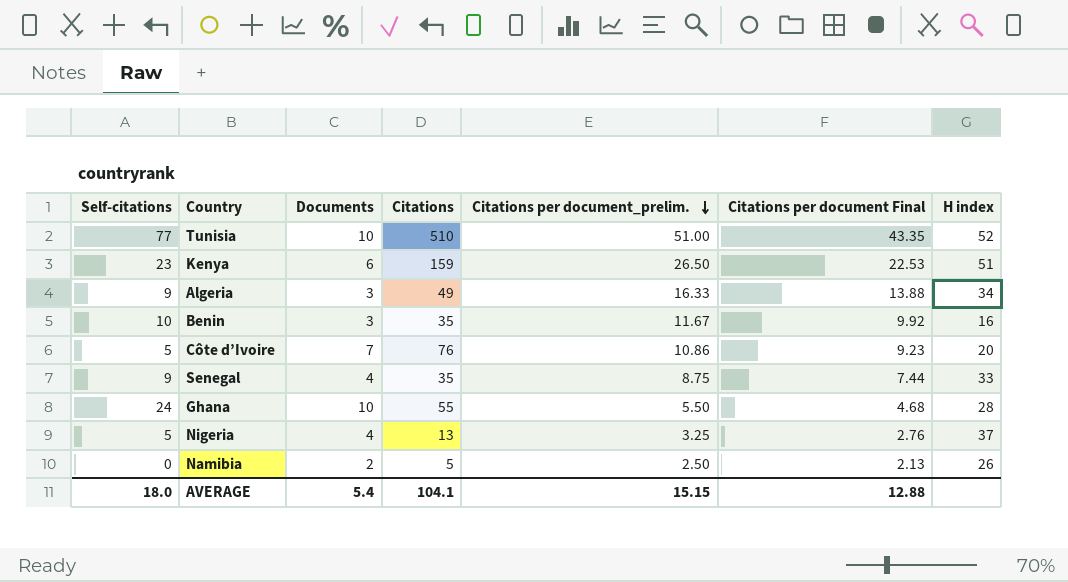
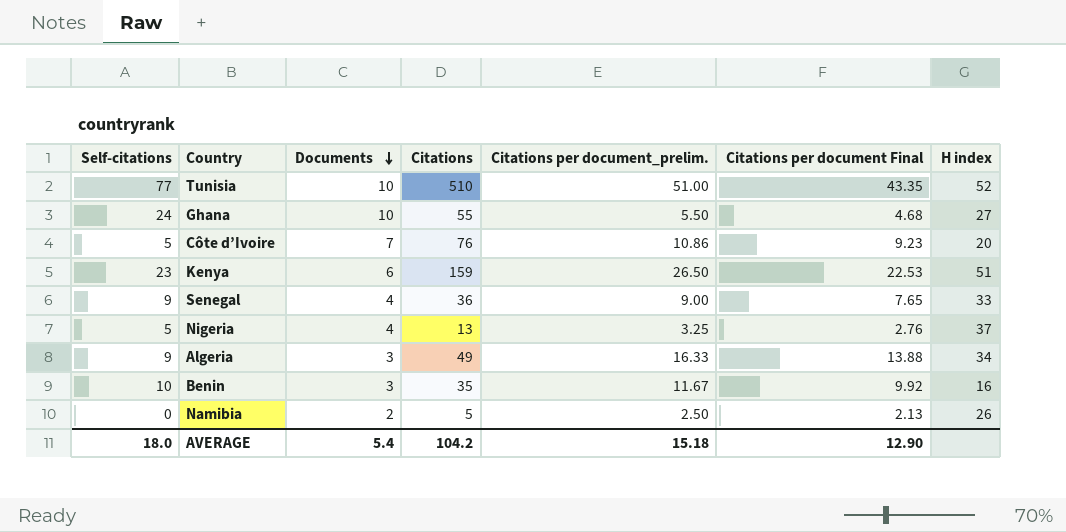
row order: Citations per document_prelim. descending -> Documents descending
Ghana | H index: 28 -> 27
Senegal | Citations: 35 -> 36
Senegal | Citations per document_prelim.: 8.75 -> 9.00
Senegal | Citations per document Final: 7.44 -> 7.65
AVERAGE | Citations: 104.1 -> 104.2
AVERAGE | Citations per document_prelim.: 15.15 -> 15.18
AVERAGE | Citations per document Final: 12.88 -> 12.90

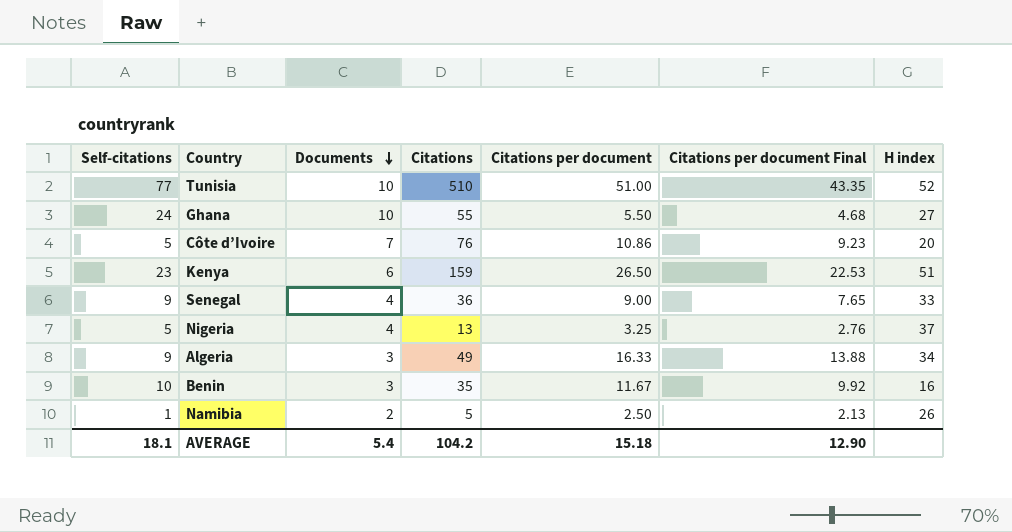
column name: Citations per document_prelim. -> Citations per document
Namibia | Self-citations: 0 -> 1
AVERAGE | Self-citations: 18.0 -> 18.1

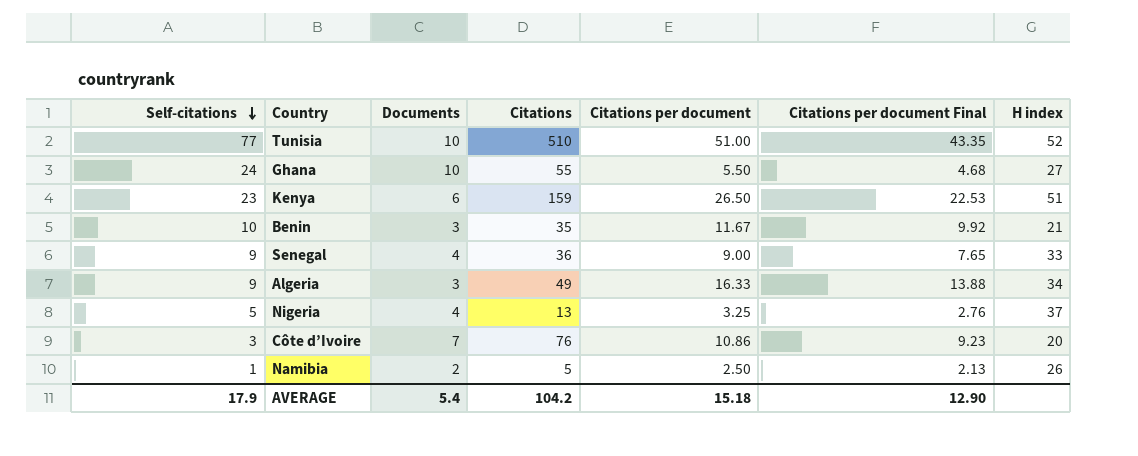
row order: Documents descending -> Self-citations descending
Benin | H index: 16 -> 21
Côte d’Ivoire | Self-citations: 5 -> 3
AVERAGE | Self-citations: 18.1 -> 17.9

